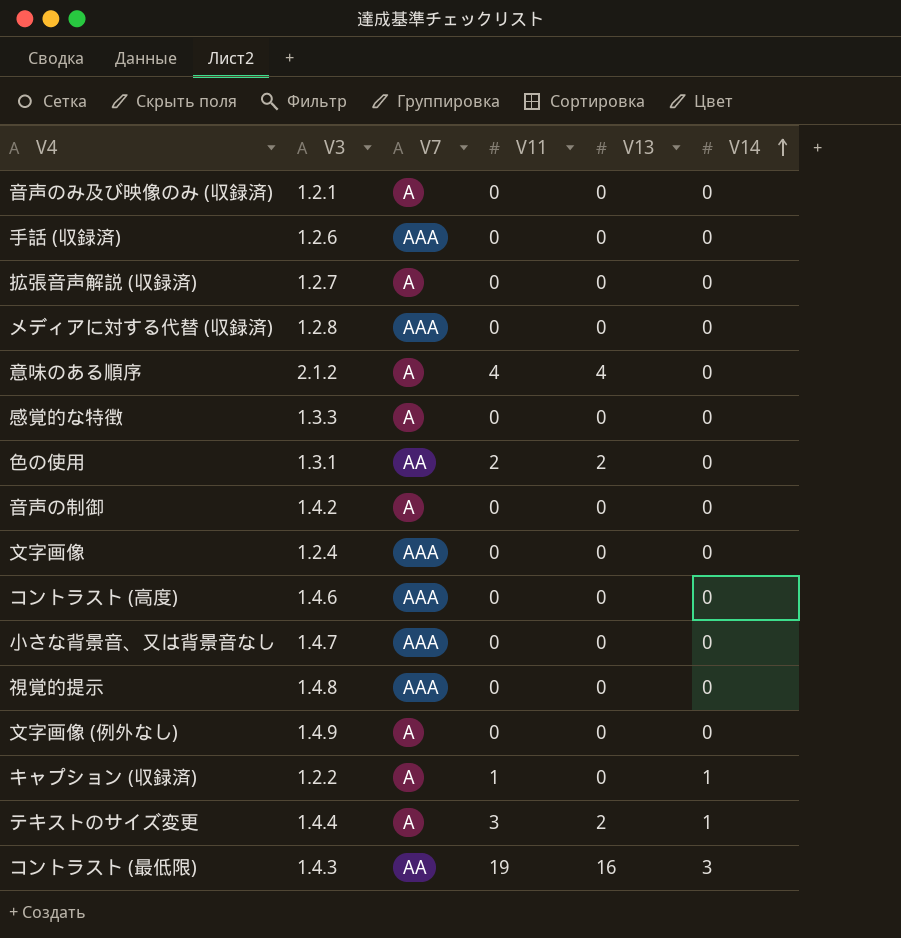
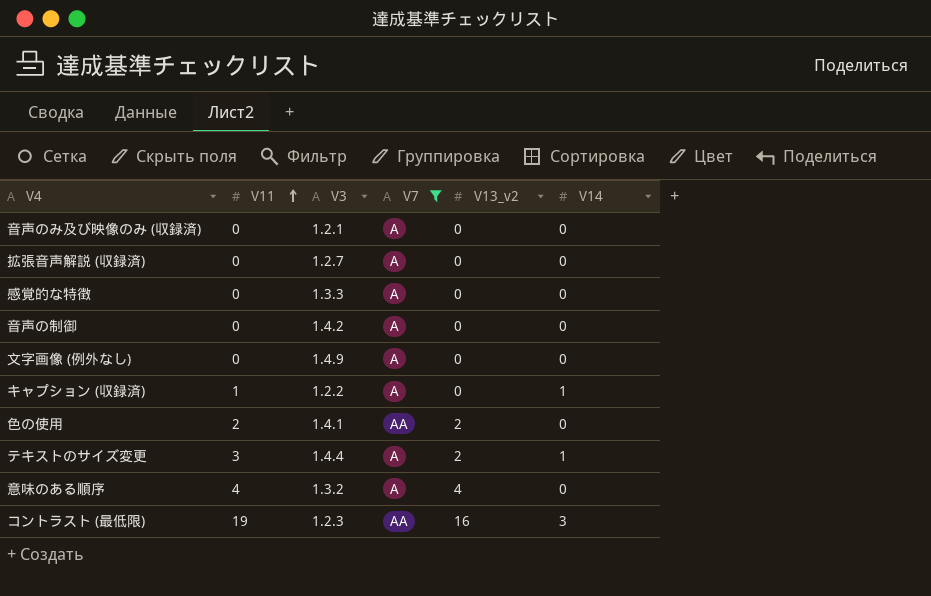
filter: none -> V7 != AAA
row order: V14 ascending -> V11 ascending
column V11 | position: 4 -> 2
column name: V13 -> V13_v2
色の使用 | V3: 1.3.1 -> 1.4.1
意味のある順序 | V3: 2.1.2 -> 1.3.2
コントラスト (最低限) | V3: 1.4.3 -> 1.2.3

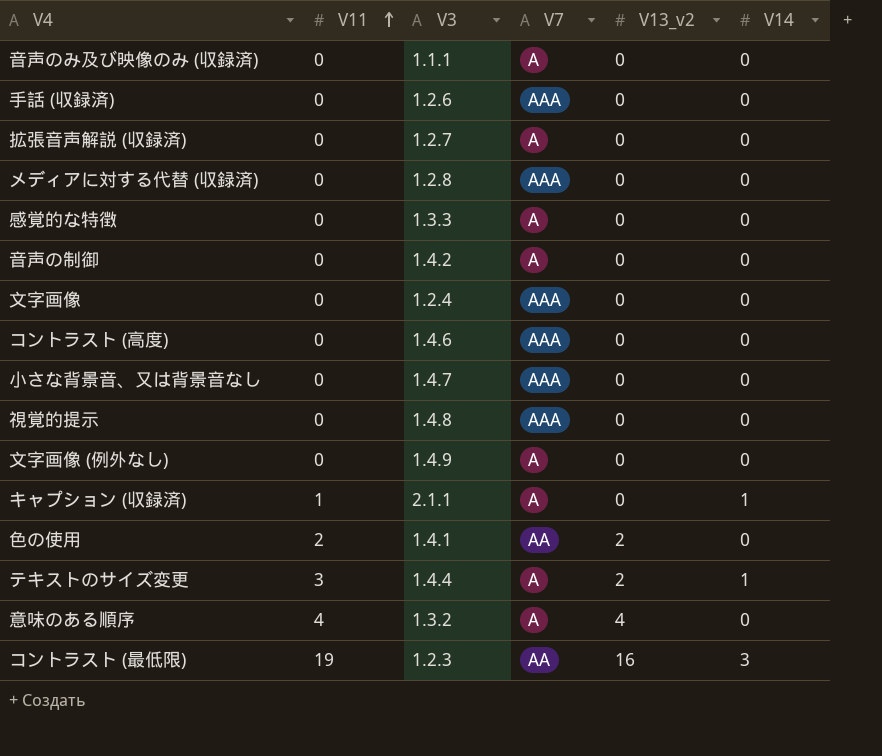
filter: V7 != AAA -> none
音声のみ及び映像のみ (収録済) | V3: 1.2.1 -> 1.1.1
キャプション (収録済) | V3: 1.2.2 -> 2.1.1

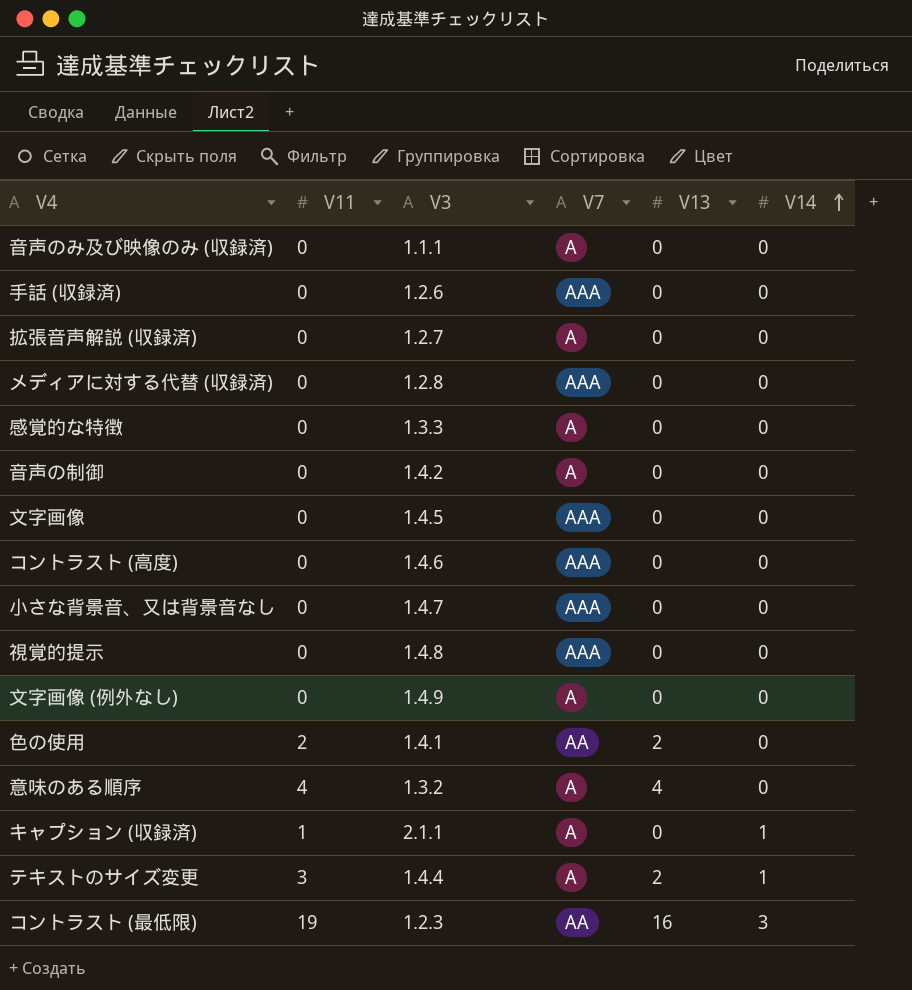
row order: V11 ascending -> V14 ascending
column name: V13_v2 -> V13
文字画像 | V3: 1.2.4 -> 1.4.5

